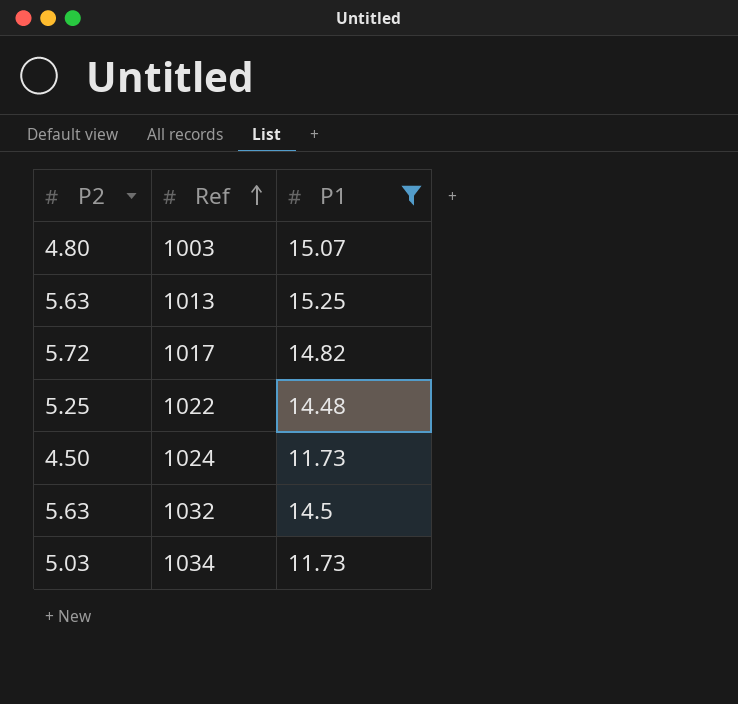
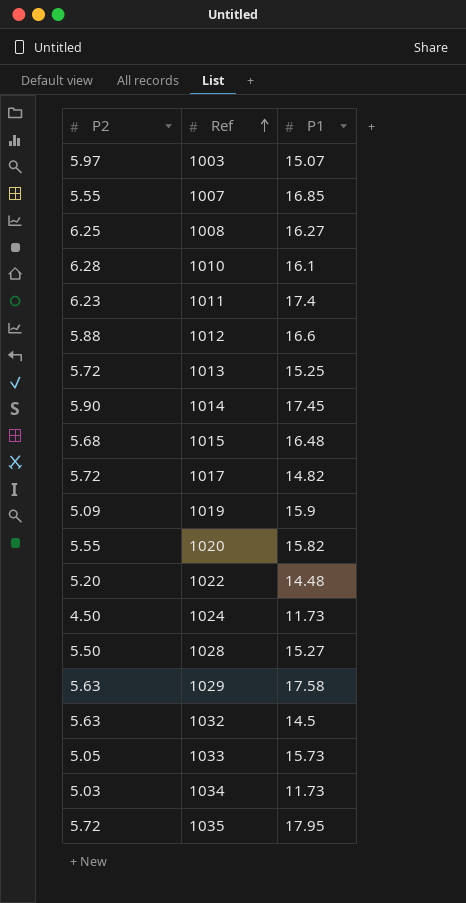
filter: P1 <= 15.25 -> none
1003 | P2: 4.80 -> 5.97
1013 | P2: 5.63 -> 5.72
1022 | P2: 5.25 -> 5.20

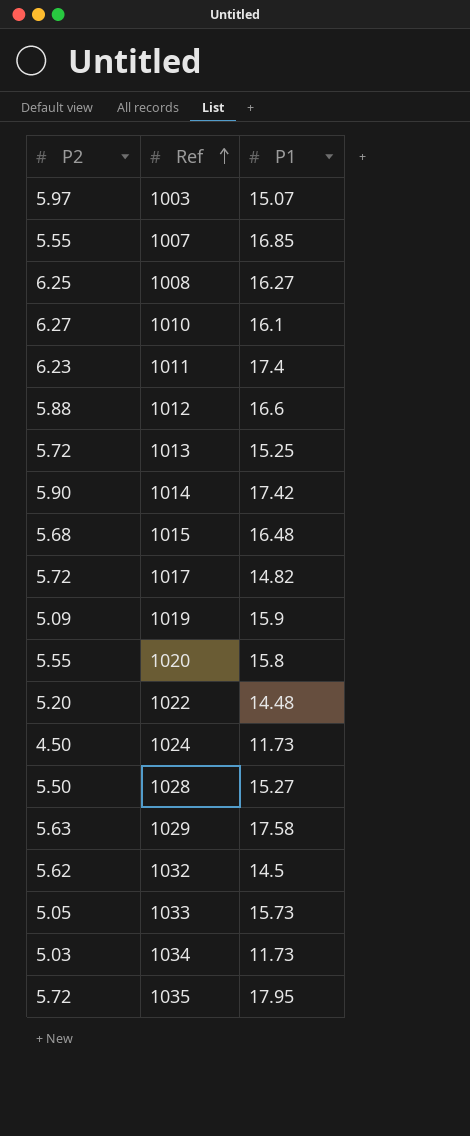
1010 | P2: 6.28 -> 6.27
1014 | P1: 17.45 -> 17.42
1020 | P1: 15.82 -> 15.8
1032 | P2: 5.63 -> 5.62

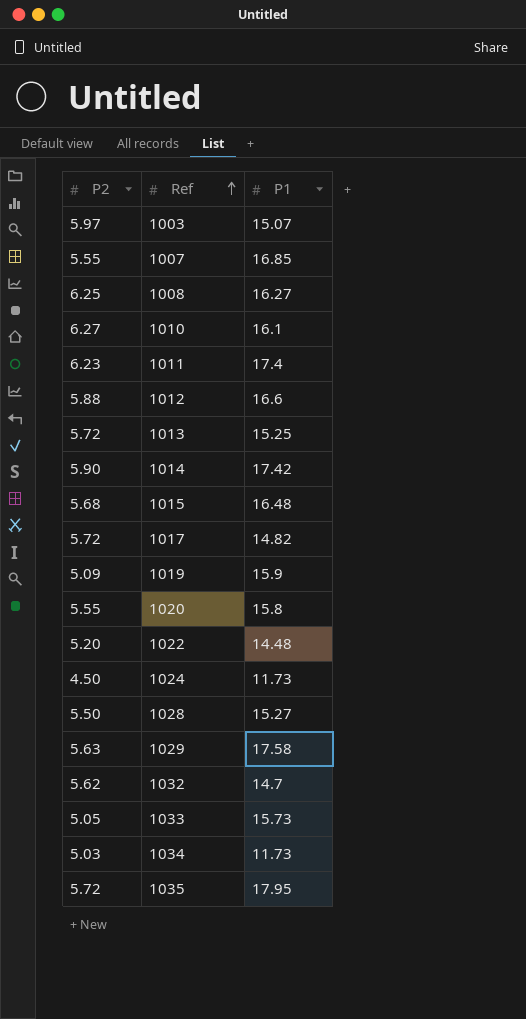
1032 | P1: 14.5 -> 14.7

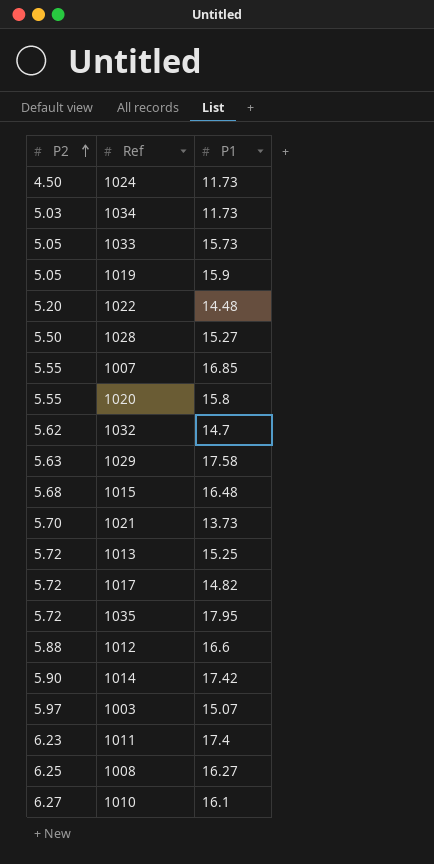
row order: Ref ascending -> P2 ascending
1019 | P2: 5.09 -> 5.05
row 1021: none -> 5.70 | 13.73

